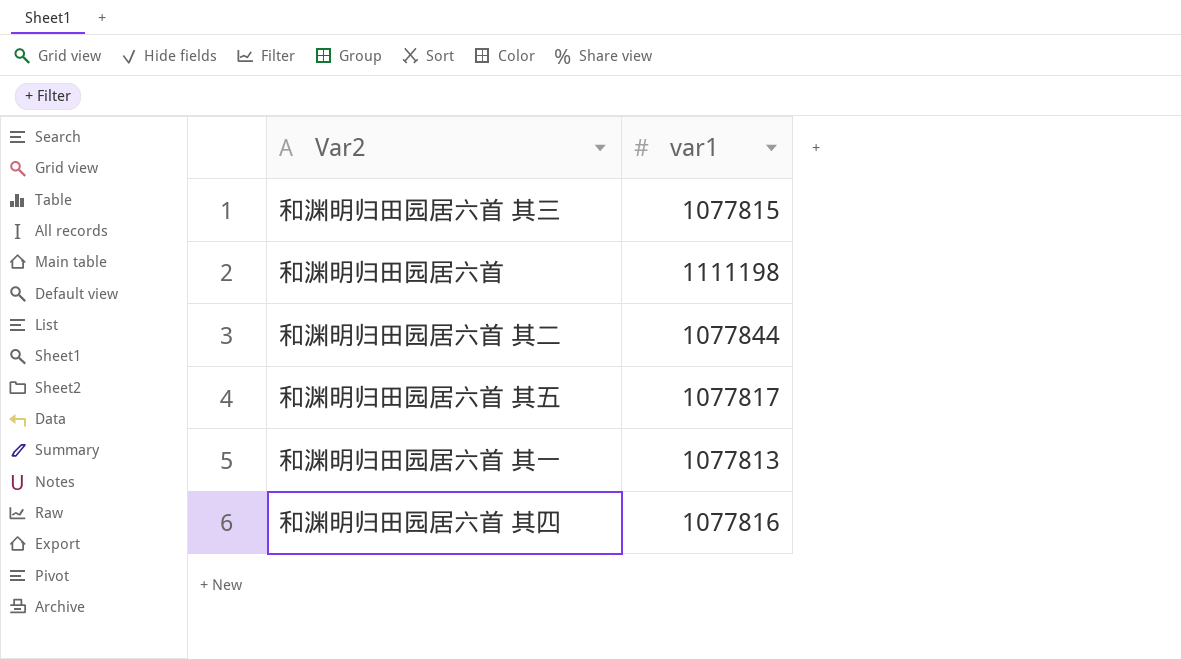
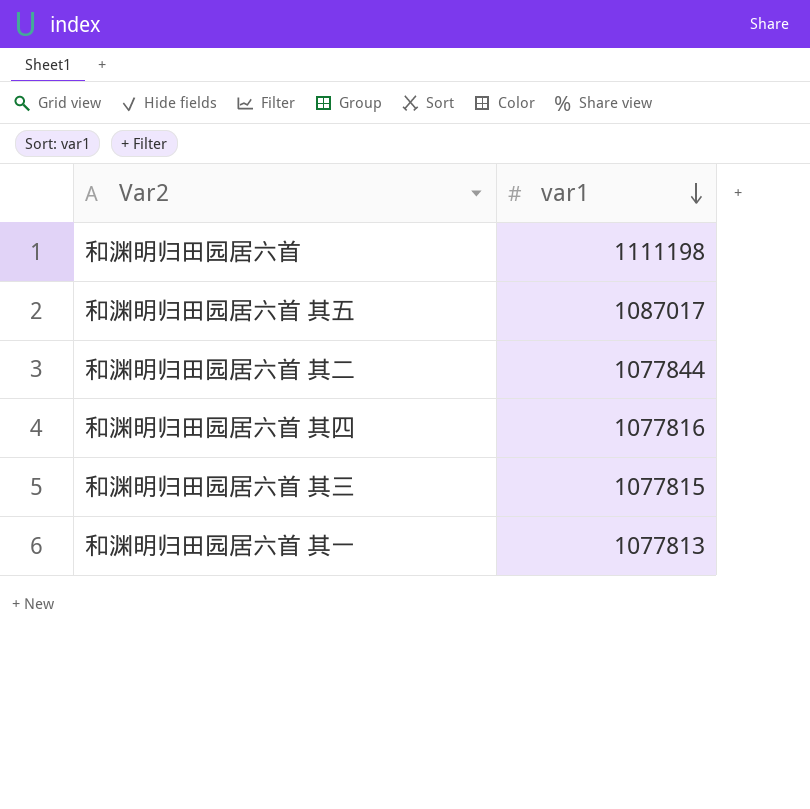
row order: none -> var1 descending
和渊明归田园居六首 其五 | var1: 1077817 -> 1087017

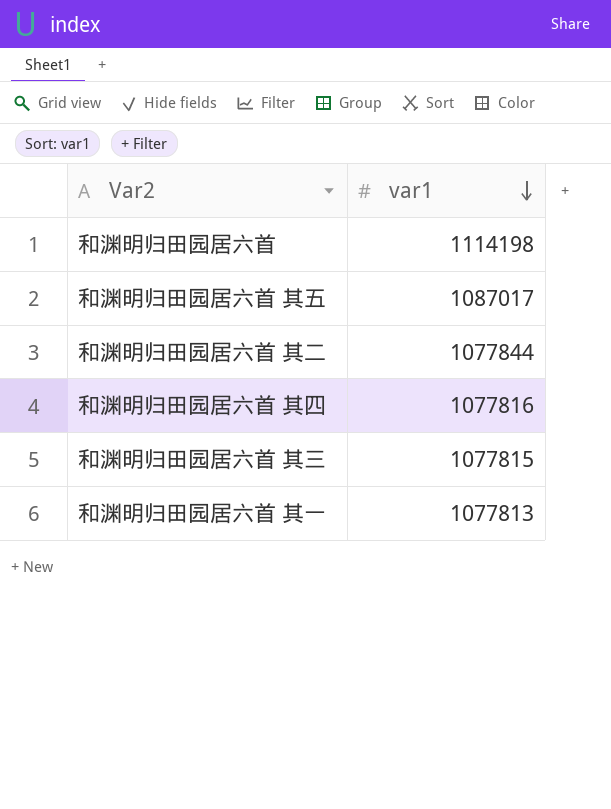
和渊明归田园居六首 | var1: 1111198 -> 1114198

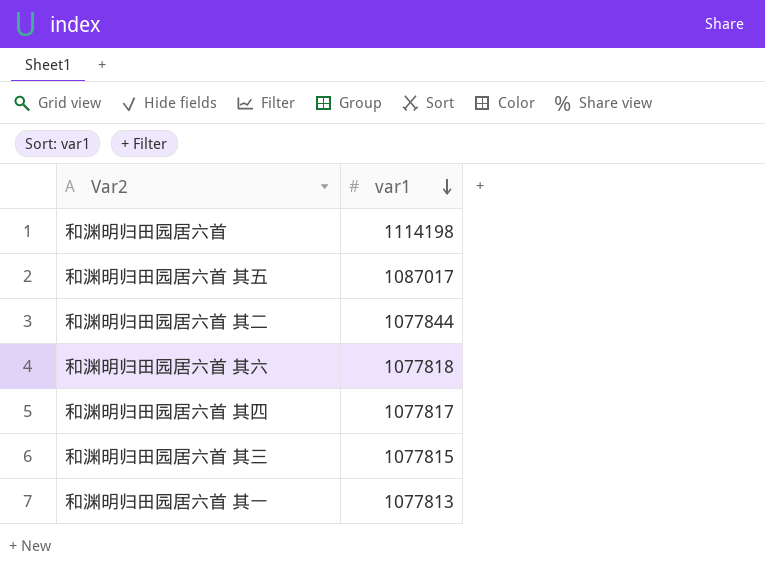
row 和渊明归田园居六首 其六: none -> 1077818
和渊明归田园居六首 其四 | var1: 1077816 -> 1077817

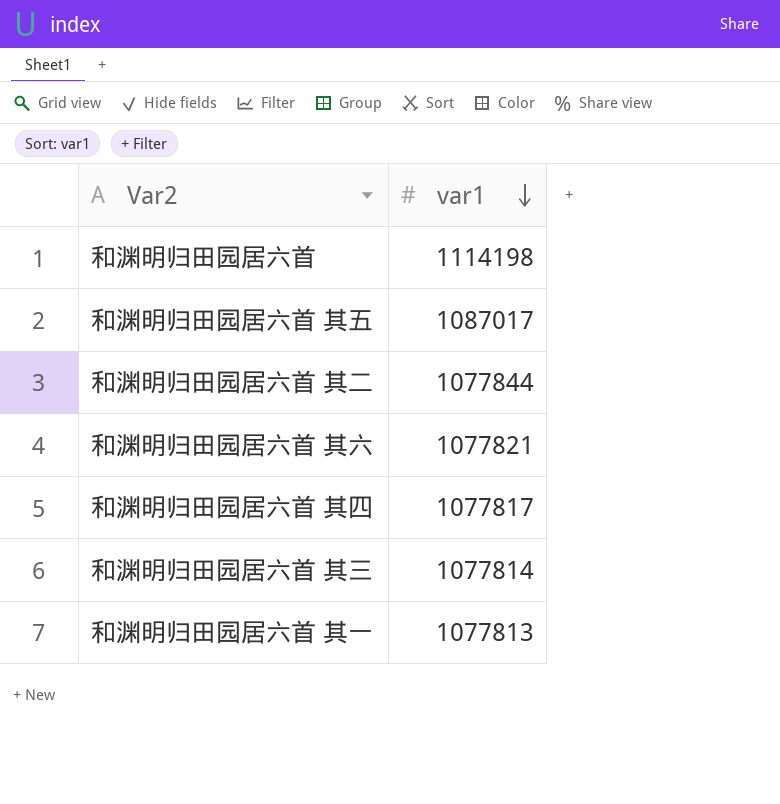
和渊明归田园居六首 其六 | var1: 1077818 -> 1077821
和渊明归田园居六首 其三 | var1: 1077815 -> 1077814

